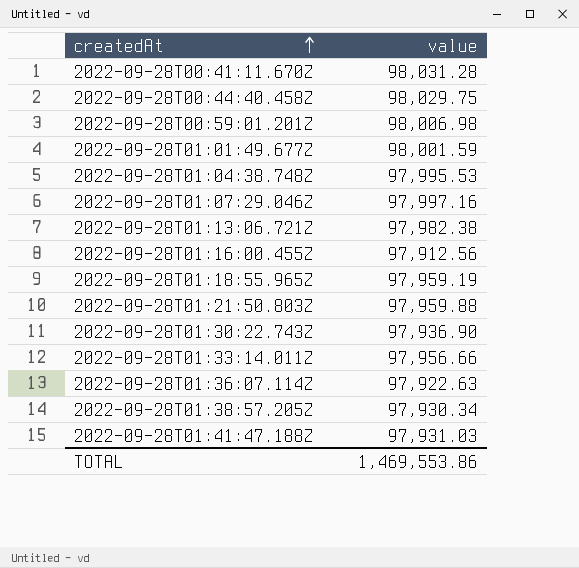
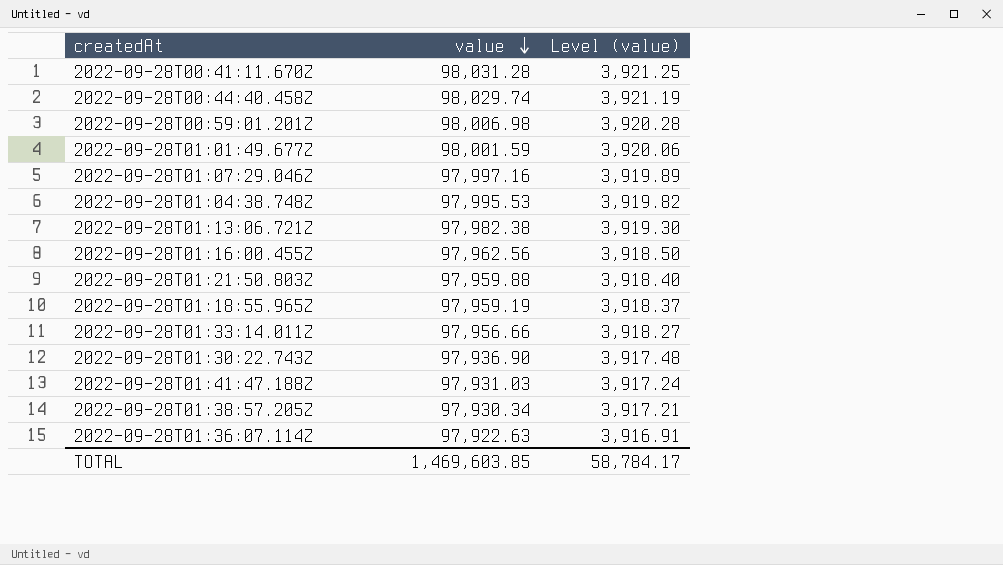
row order: createdAt ascending -> value descending
column Level (value) | formula: none -> [value] * 0.04
2022-09-28T00:44:40.458Z | value: 98,029.75 -> 98,029.74
2022-09-28T01:16:00.455Z | value: 97,912.56 -> 97,962.56
TOTAL | value: 1,469,553.86 -> 1,469,603.85

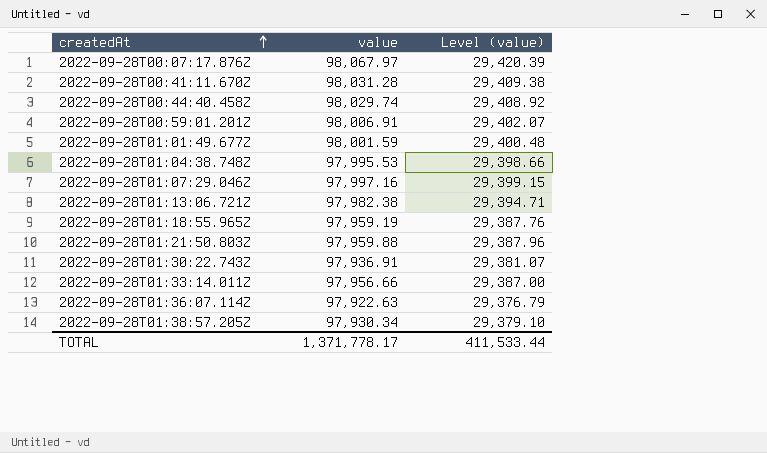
row order: value descending -> createdAt ascending
column Level (value) | formula: [value] * 0.04 -> [value] * 0.3
row 2022-09-28T01:16:00.455Z: 97,962.56 | 3,918.50 -> none
row 2022-09-28T01:41:47.188Z: 97,931.03 | 3,917.24 -> none
row 2022-09-28T00:07:17.876Z: none -> 98,067.97 | 29,420.39
2022-09-28T00:59:01.201Z | value: 98,006.98 -> 98,006.91
2022-09-28T01:30:22.743Z | value: 97,936.90 -> 97,936.91
TOTAL | value: 1,469,603.85 -> 1,371,778.17
TOTAL | Level (value): 58,784.17 -> 411,533.44

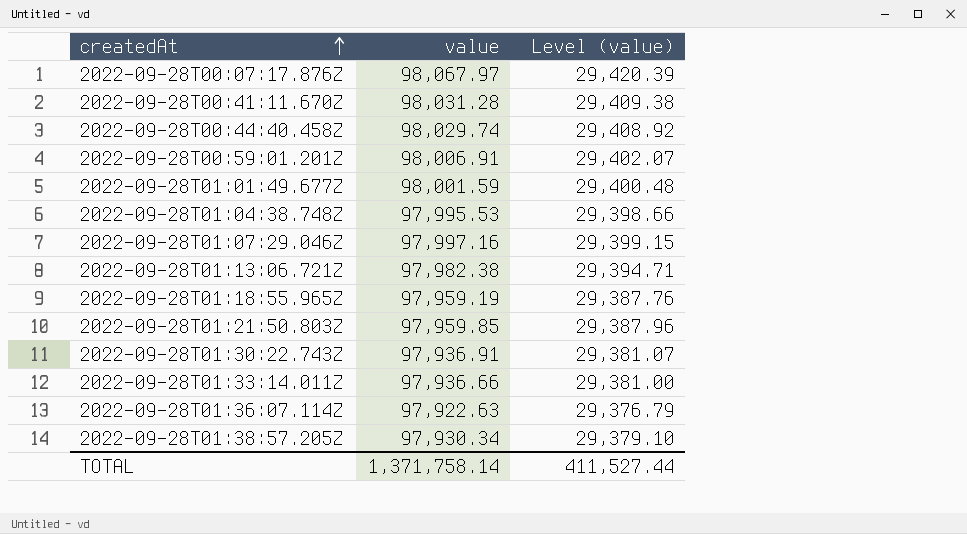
2022-09-28T01:21:50.803Z | value: 97,959.88 -> 97,959.85
2022-09-28T01:33:14.011Z | value: 97,956.66 -> 97,936.66
2022-09-28T01:33:14.011Z | Level (value): 29,387.00 -> 29,381.00
TOTAL | value: 1,371,778.17 -> 1,371,758.14
TOTAL | Level (value): 411,533.44 -> 411,527.44

